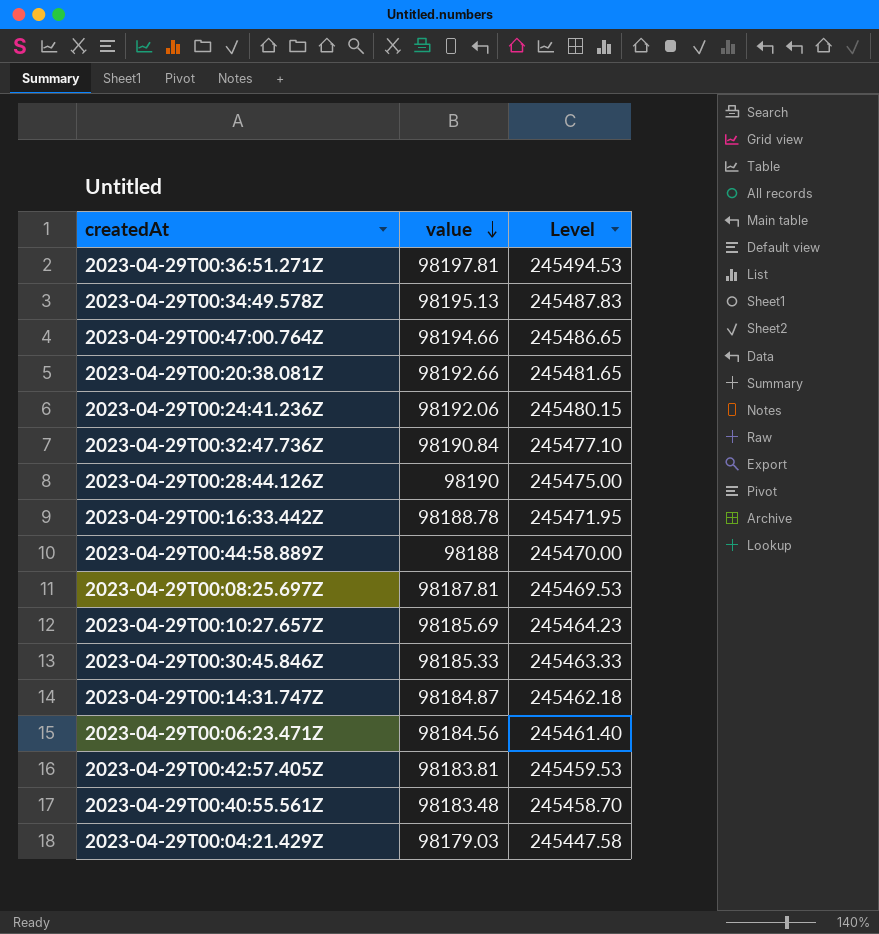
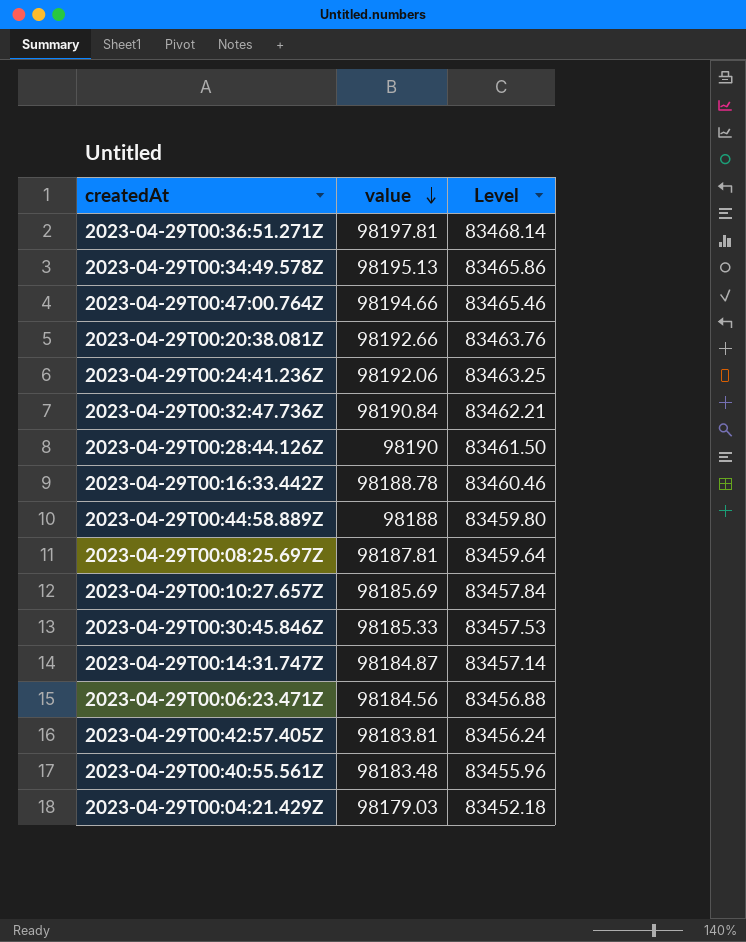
column Level | formula: [value] * 2.5 -> [value] * 0.85

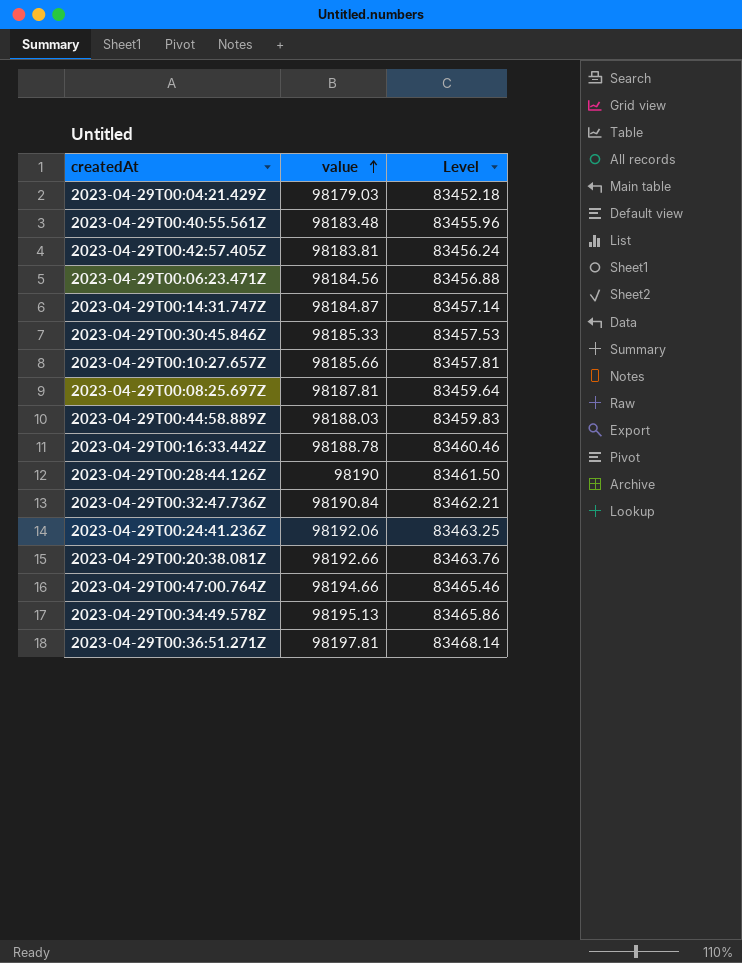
row order: value descending -> value ascending
2023-04-29T00:10:27.657Z | value: 98185.69 -> 98185.66
2023-04-29T00:10:27.657Z | Level: 83457.84 -> 83457.81
2023-04-29T00:44:58.889Z | value: 98188 -> 98188.03
2023-04-29T00:44:58.889Z | Level: 83459.80 -> 83459.83

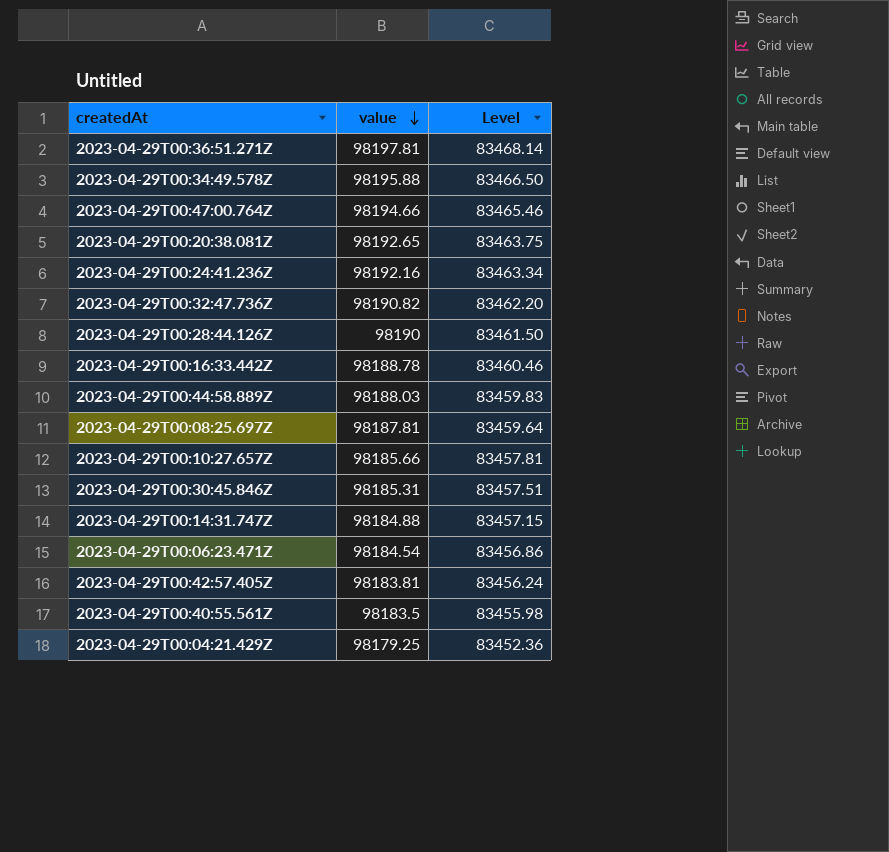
row order: value ascending -> value descending
2023-04-29T00:34:49.578Z | value: 98195.13 -> 98195.88
2023-04-29T00:34:49.578Z | Level: 83465.86 -> 83466.50
2023-04-29T00:20:38.081Z | value: 98192.66 -> 98192.65
2023-04-29T00:20:38.081Z | Level: 83463.76 -> 83463.75
2023-04-29T00:24:41.236Z | value: 98192.06 -> 98192.16
2023-04-29T00:24:41.236Z | Level: 83463.25 -> 83463.34
2023-04-29T00:32:47.736Z | value: 98190.84 -> 98190.82
2023-04-29T00:32:47.736Z | Level: 83462.21 -> 83462.20
2023-04-29T00:30:45.846Z | value: 98185.33 -> 98185.31
2023-04-29T00:30:45.846Z | Level: 83457.53 -> 83457.51
2023-04-29T00:14:31.747Z | value: 98184.87 -> 98184.88
2023-04-29T00:14:31.747Z | Level: 83457.14 -> 83457.15
2023-04-29T00:06:23.471Z | value: 98184.56 -> 98184.54
2023-04-29T00:06:23.471Z | Level: 83456.88 -> 83456.86
2023-04-29T00:40:55.561Z | value: 98183.48 -> 98183.5
2023-04-29T00:40:55.561Z | Level: 83455.96 -> 83455.98
2023-04-29T00:04:21.429Z | value: 98179.03 -> 98179.25
2023-04-29T00:04:21.429Z | Level: 83452.18 -> 83452.36

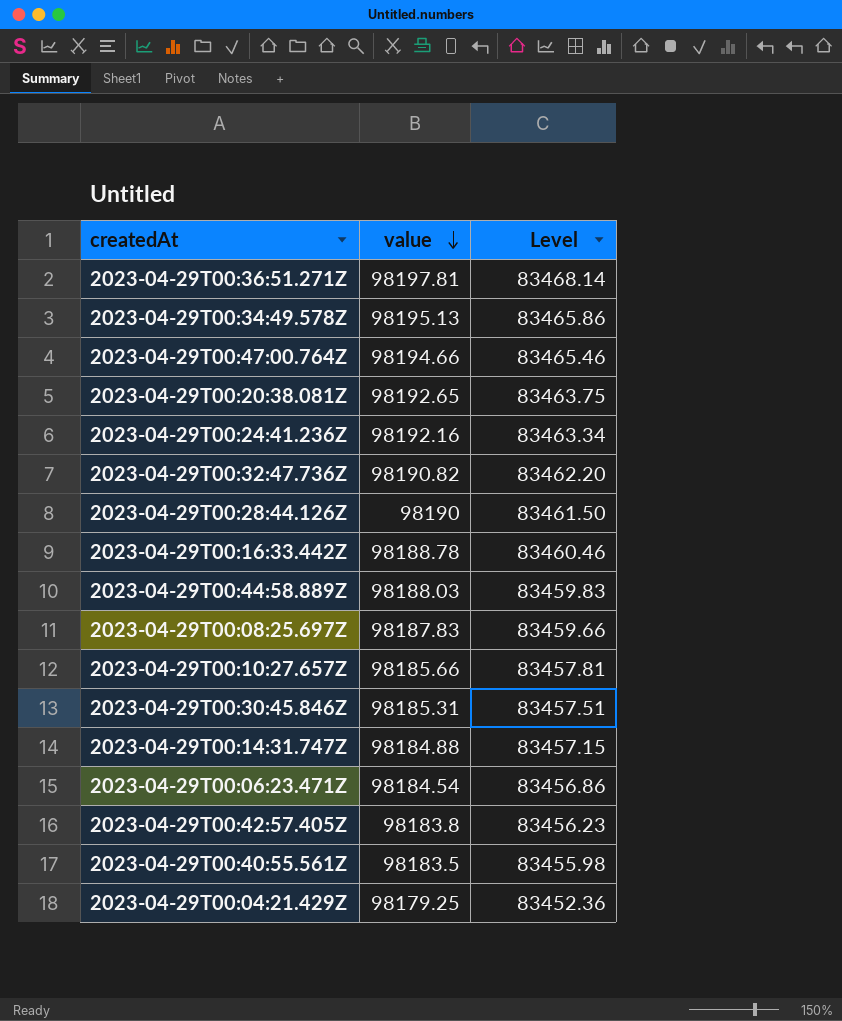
2023-04-29T00:34:49.578Z | value: 98195.88 -> 98195.13
2023-04-29T00:34:49.578Z | Level: 83466.50 -> 83465.86
2023-04-29T00:08:25.697Z | value: 98187.81 -> 98187.83
2023-04-29T00:08:25.697Z | Level: 83459.64 -> 83459.66
2023-04-29T00:42:57.405Z | value: 98183.81 -> 98183.8
2023-04-29T00:42:57.405Z | Level: 83456.24 -> 83456.23

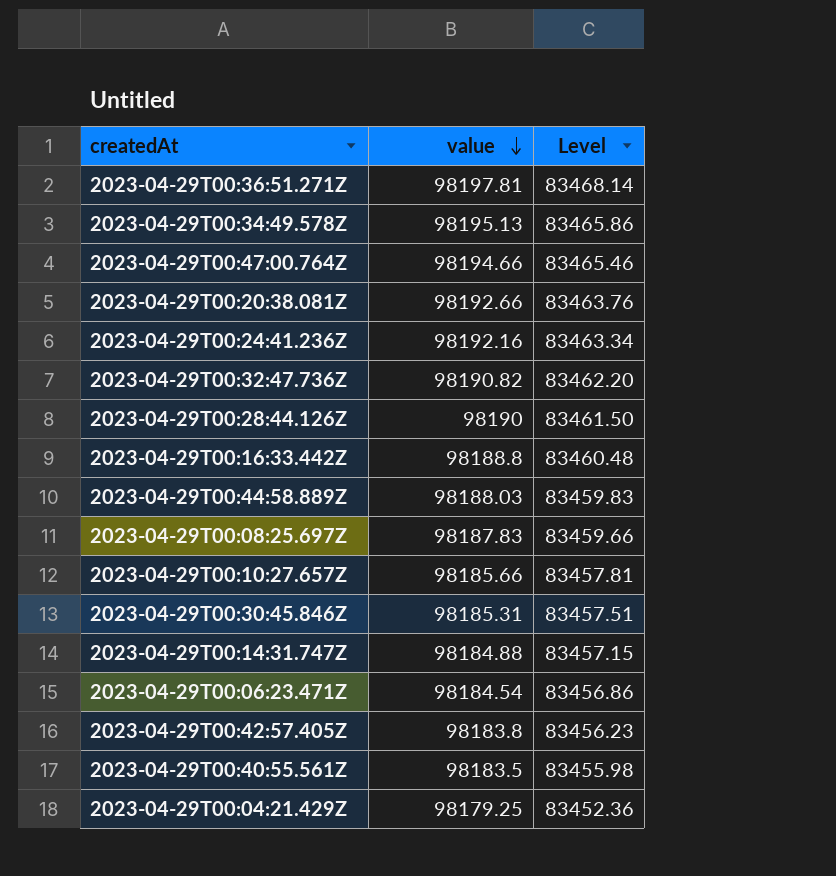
2023-04-29T00:20:38.081Z | value: 98192.65 -> 98192.66
2023-04-29T00:20:38.081Z | Level: 83463.75 -> 83463.76
2023-04-29T00:16:33.442Z | value: 98188.78 -> 98188.8
2023-04-29T00:16:33.442Z | Level: 83460.46 -> 83460.48

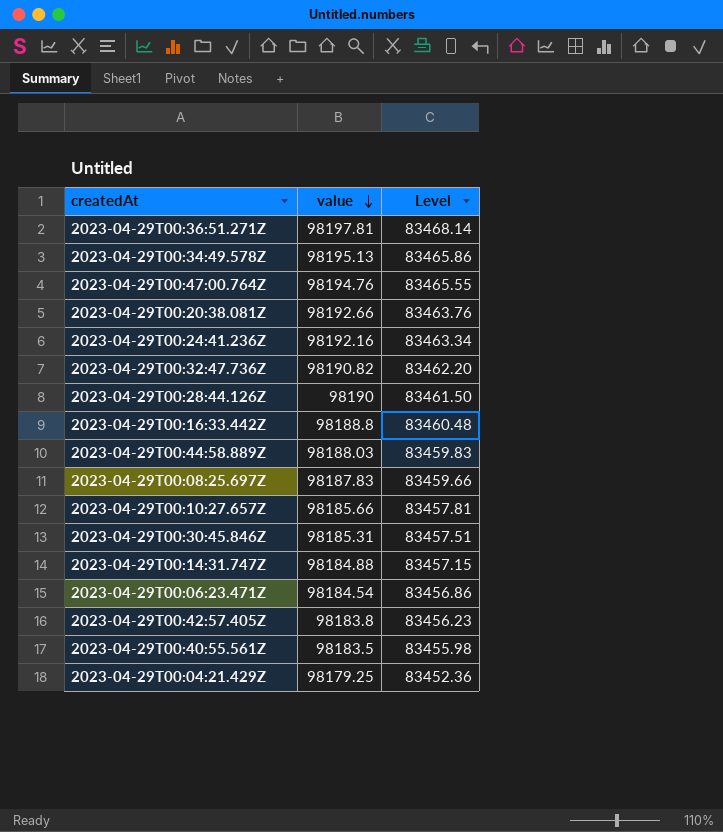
2023-04-29T00:47:00.764Z | value: 98194.66 -> 98194.76
2023-04-29T00:47:00.764Z | Level: 83465.46 -> 83465.55

